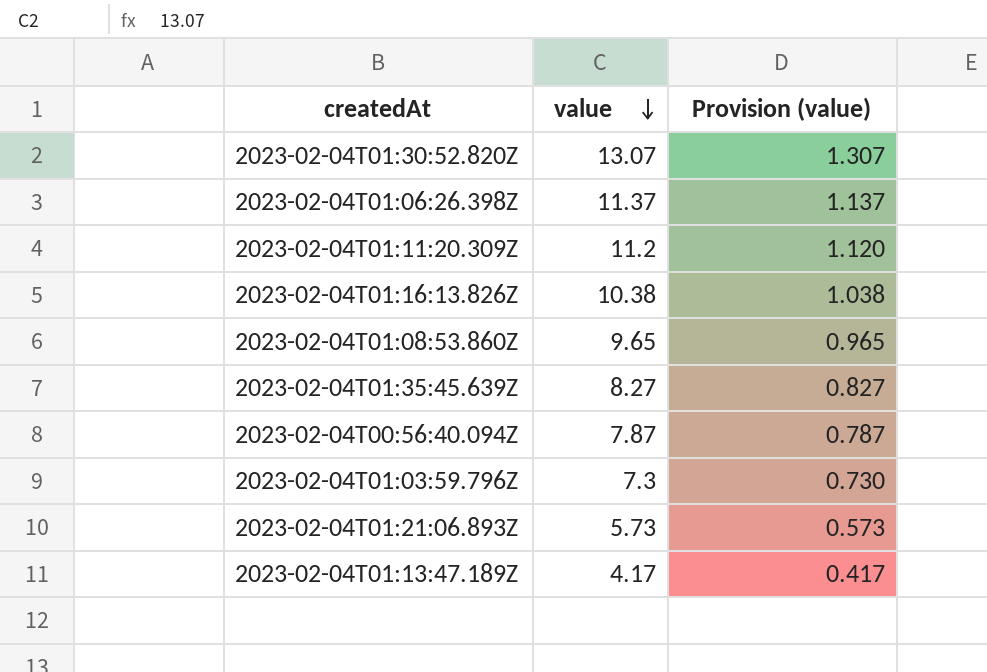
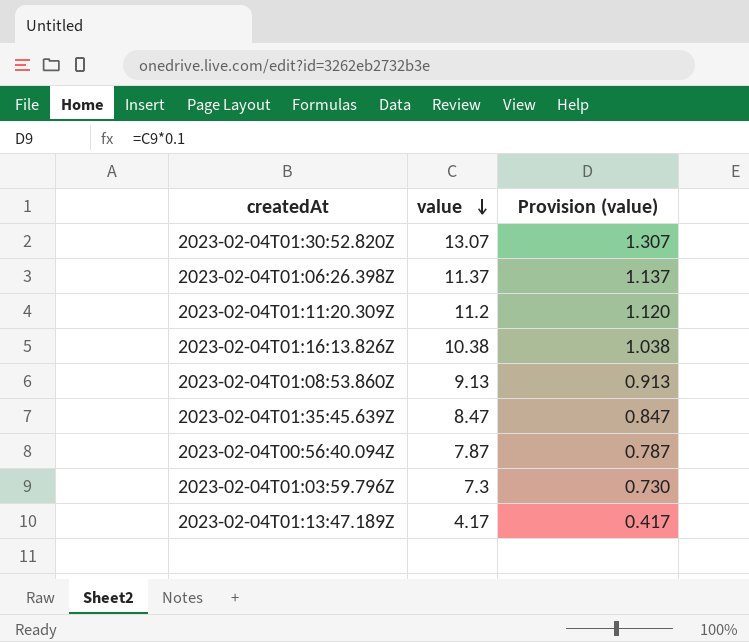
row 2023-02-04T01:21:06.893Z: 5.73 | 0.573 -> none
2023-02-04T01:08:53.860Z | value: 9.65 -> 9.13
2023-02-04T01:08:53.860Z | Provision (value): 0.965 -> 0.913
2023-02-04T01:35:45.639Z | value: 8.27 -> 8.47
2023-02-04T01:35:45.639Z | Provision (value): 0.827 -> 0.847

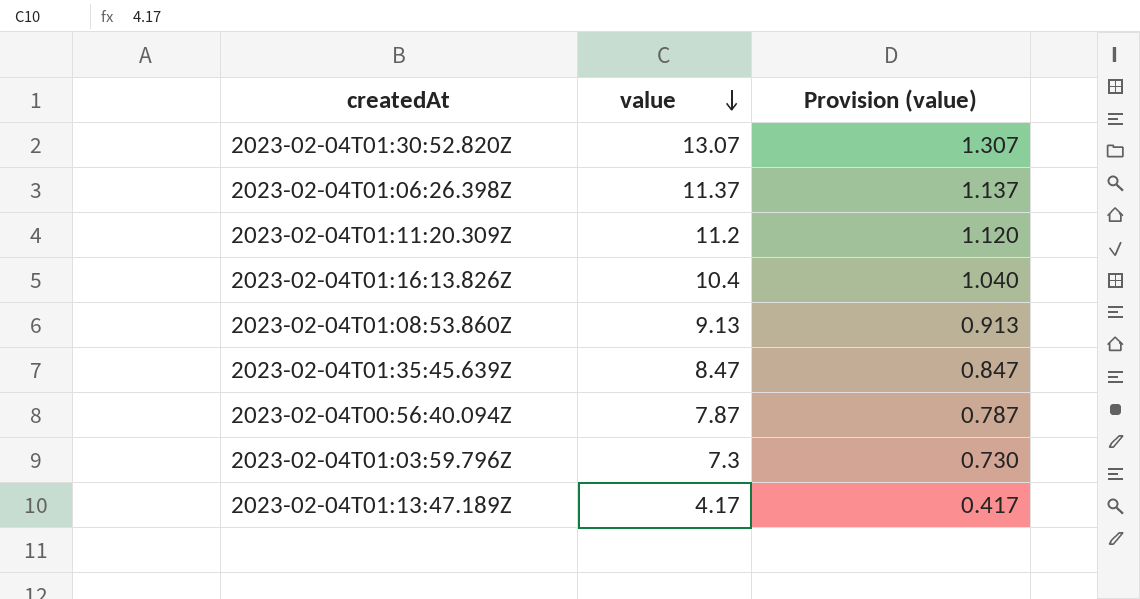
2023-02-04T01:16:13.826Z | value: 10.38 -> 10.4
2023-02-04T01:16:13.826Z | Provision (value): 1.038 -> 1.040

